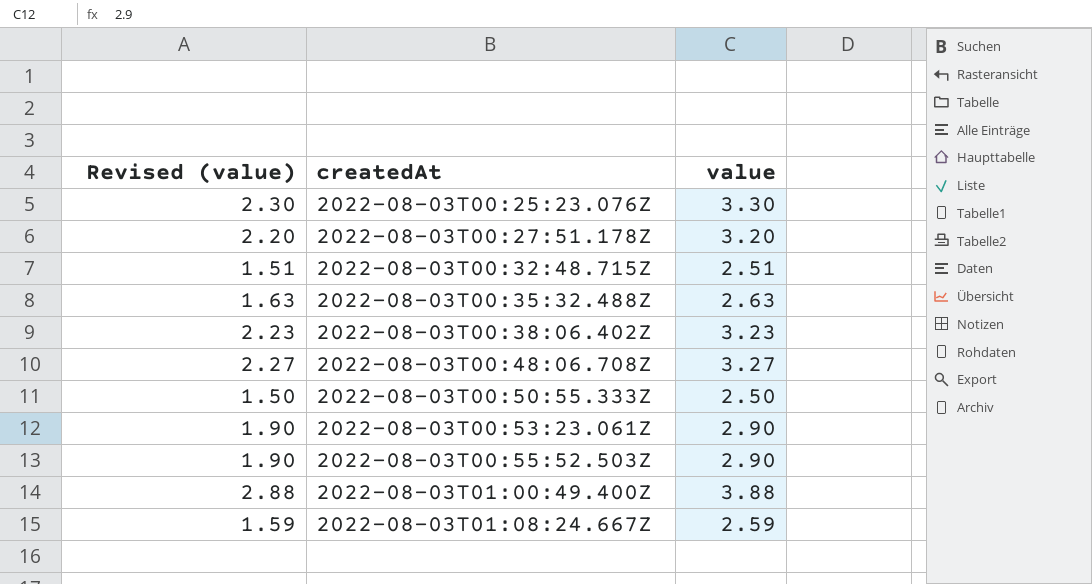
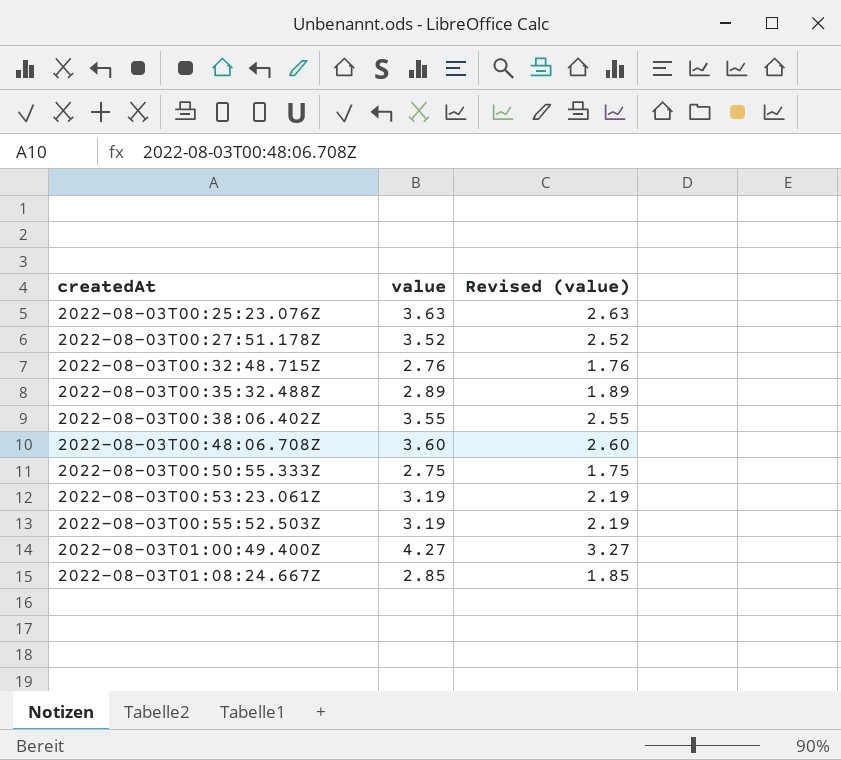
column Revised (value) | position: 1 -> 3
2022-08-03T00:25:23.076Z | value: 3.30 -> 3.63
2022-08-03T00:25:23.076Z | Revised (value): 2.30 -> 2.63
2022-08-03T00:27:51.178Z | value: 3.20 -> 3.52
2022-08-03T00:27:51.178Z | Revised (value): 2.20 -> 2.52
2022-08-03T00:32:48.715Z | value: 2.51 -> 2.76
2022-08-03T00:32:48.715Z | Revised (value): 1.51 -> 1.76
2022-08-03T00:35:32.488Z | value: 2.63 -> 2.89
2022-08-03T00:35:32.488Z | Revised (value): 1.63 -> 1.89
2022-08-03T00:38:06.402Z | value: 3.23 -> 3.55
2022-08-03T00:38:06.402Z | Revised (value): 2.23 -> 2.55
2022-08-03T00:48:06.708Z | value: 3.27 -> 3.60
2022-08-03T00:48:06.708Z | Revised (value): 2.27 -> 2.60
2022-08-03T00:50:55.333Z | value: 2.50 -> 2.75
2022-08-03T00:50:55.333Z | Revised (value): 1.50 -> 1.75
2022-08-03T00:53:23.061Z | value: 2.90 -> 3.19
2022-08-03T00:53:23.061Z | Revised (value): 1.90 -> 2.19
2022-08-03T00:55:52.503Z | value: 2.90 -> 3.19
2022-08-03T00:55:52.503Z | Revised (value): 1.90 -> 2.19
2022-08-03T01:00:49.400Z | value: 3.88 -> 4.27
2022-08-03T01:00:49.400Z | Revised (value): 2.88 -> 3.27
2022-08-03T01:08:24.667Z | value: 2.59 -> 2.85
2022-08-03T01:08:24.667Z | Revised (value): 1.59 -> 1.85

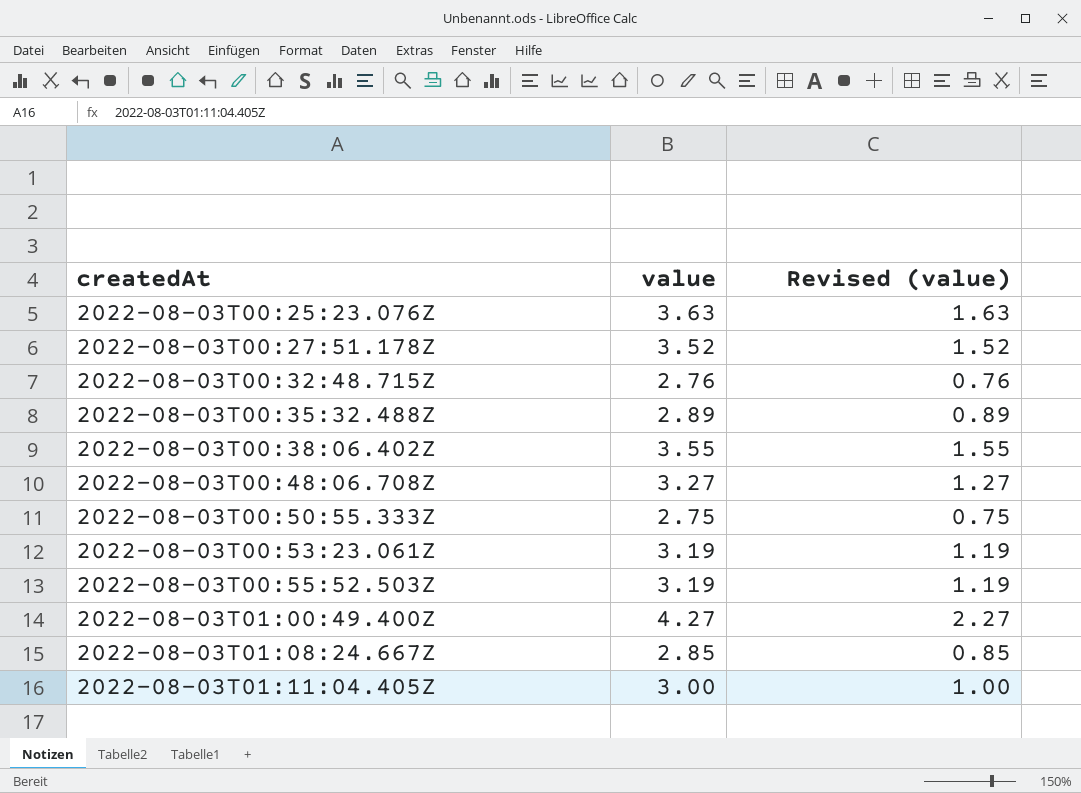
column Revised (value) | formula: [value] - 1 -> [value] - 2
2022-08-03T00:48:06.708Z | value: 3.60 -> 3.27
row 2022-08-03T01:11:04.405Z: none -> 3.00 | 1.00

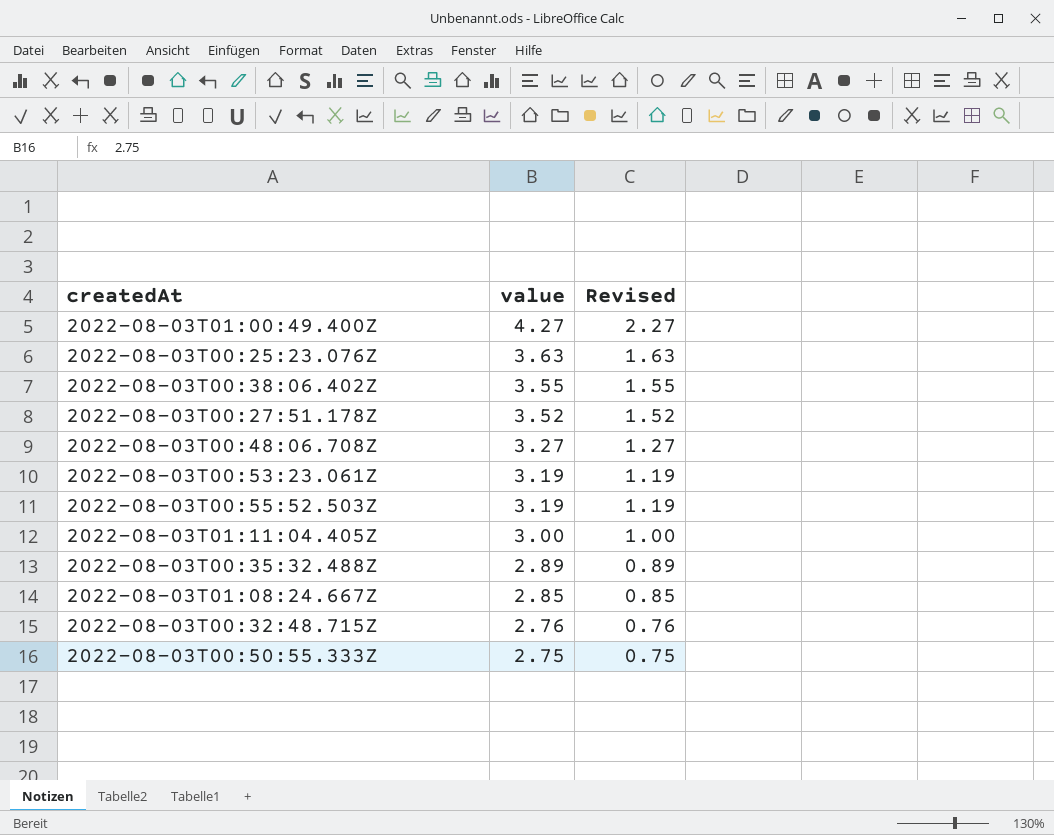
row order: createdAt ascending -> value descending
column name: Revised (value) -> Revised

